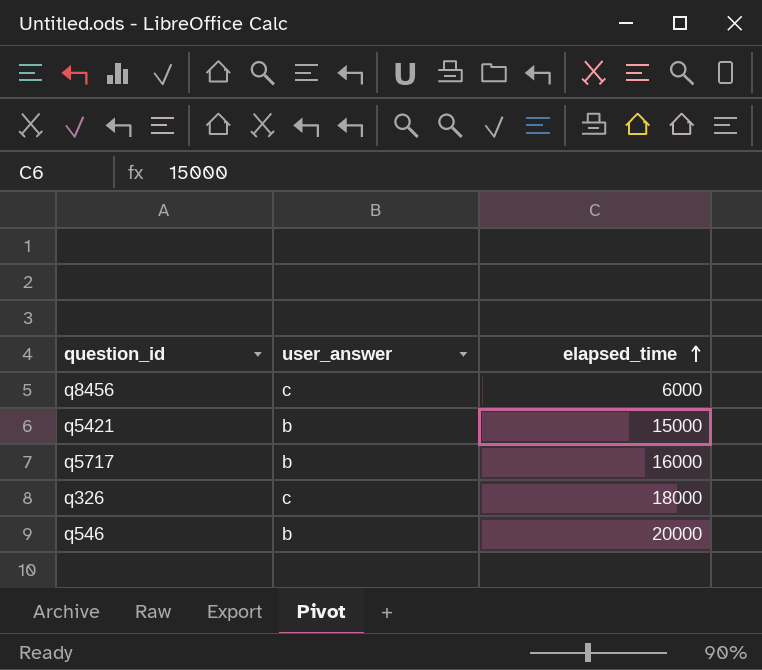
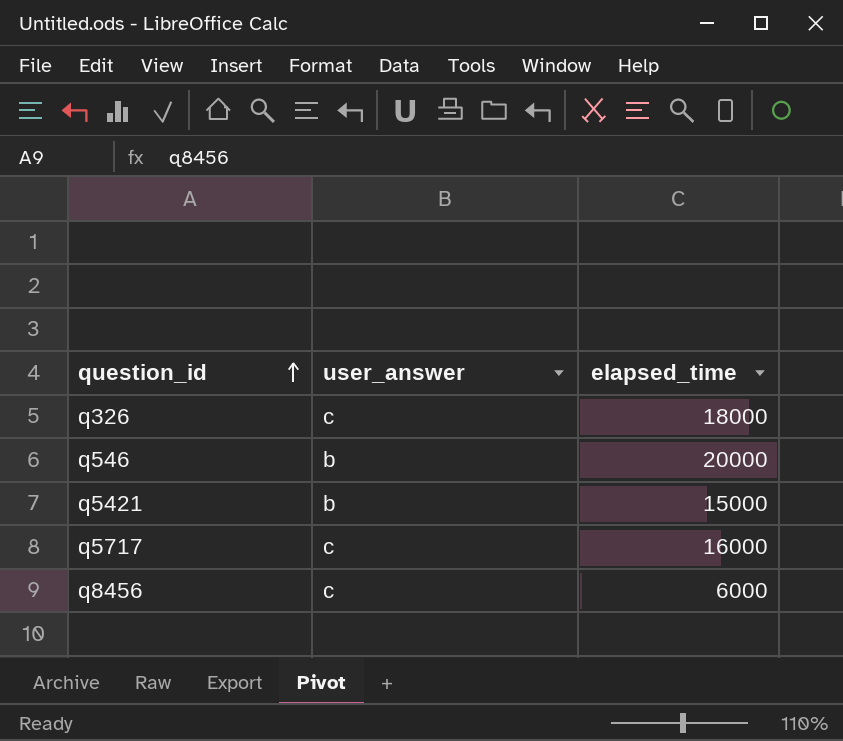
row order: elapsed_time ascending -> question_id ascending
q5717 | user_answer: b -> c

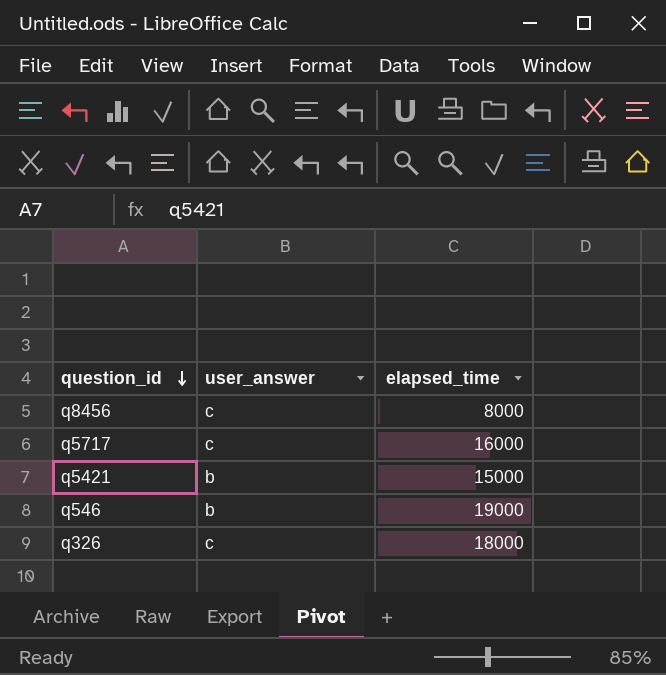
row order: question_id ascending -> question_id descending
q8456 | elapsed_time: 6000 -> 8000
q546 | elapsed_time: 20000 -> 19000

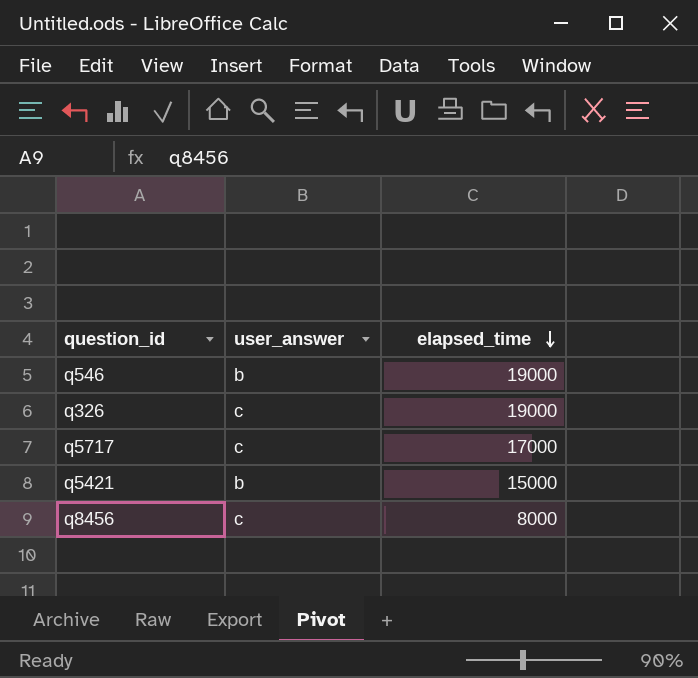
row order: question_id descending -> elapsed_time descending
q326 | elapsed_time: 18000 -> 19000
q5717 | elapsed_time: 16000 -> 17000

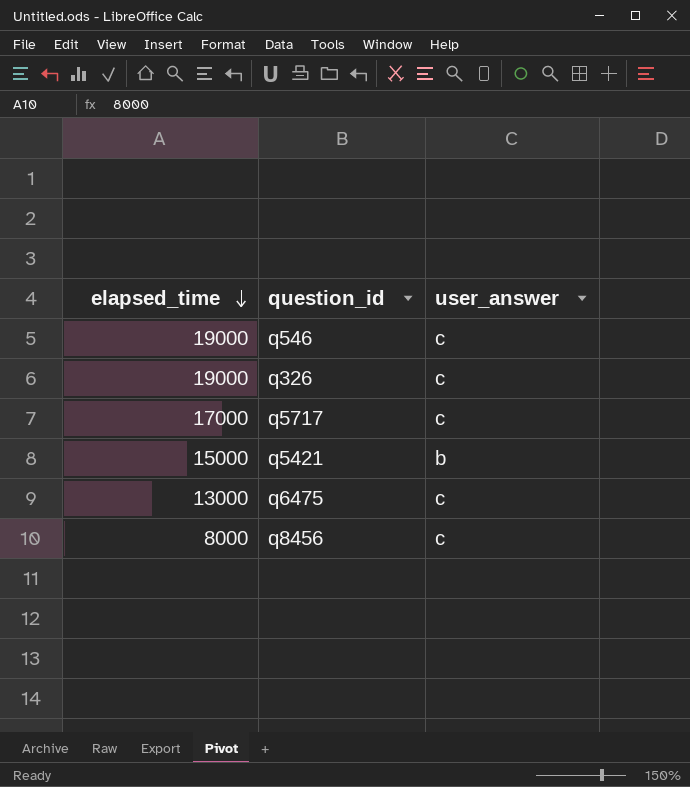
column elapsed_time | position: 3 -> 1
q546 | user_answer: b -> c
row q6475: none -> 13000 | c

